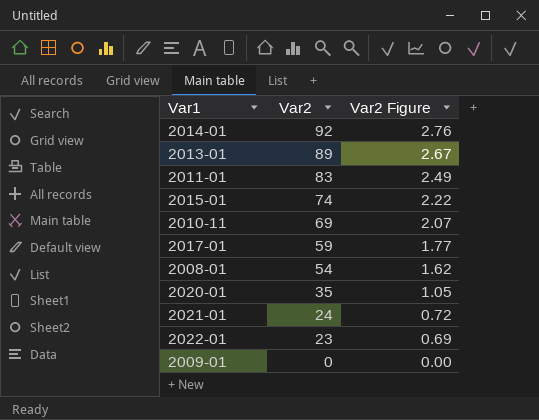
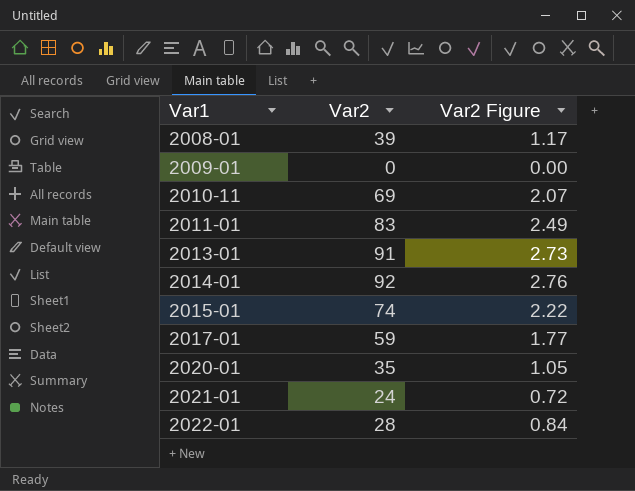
row order: Var2 descending -> Var1 ascending
2008-01 | Var2: 54 -> 39
2008-01 | Var2 Figure: 1.62 -> 1.17
2013-01 | Var2: 89 -> 91
2013-01 | Var2 Figure: 2.67 -> 2.73
2022-01 | Var2: 23 -> 28
2022-01 | Var2 Figure: 0.69 -> 0.84

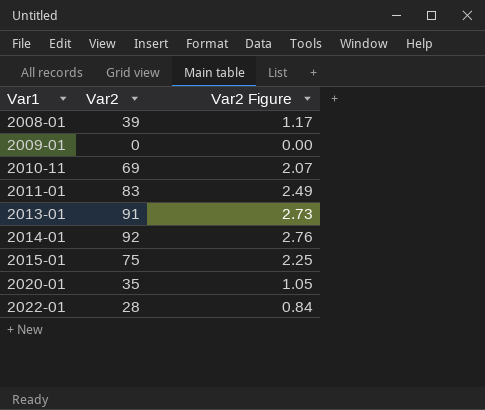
row 2017-01: 59 | 1.77 -> none
row 2021-01: 24 | 0.72 -> none
2015-01 | Var2: 74 -> 75
2015-01 | Var2 Figure: 2.22 -> 2.25

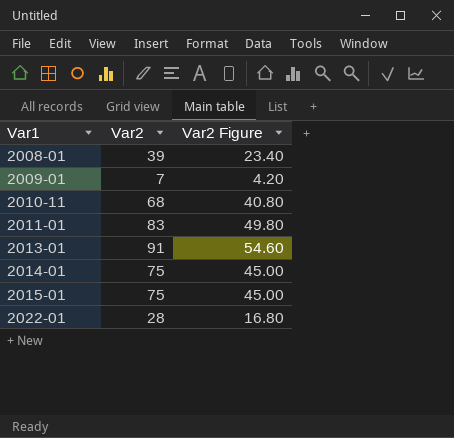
column Var2 Figure | formula: [Var2] * 0.03 -> [Var2] * 0.6
row 2020-01: 35 | 1.05 -> none
2009-01 | Var2: 0 -> 7
2010-11 | Var2: 69 -> 68
2014-01 | Var2: 92 -> 75

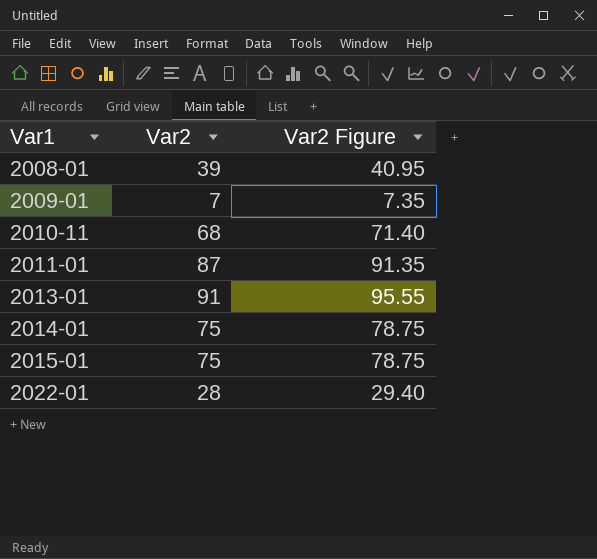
column Var2 Figure | formula: [Var2] * 0.6 -> [Var2] * 1.05
2011-01 | Var2: 83 -> 87

